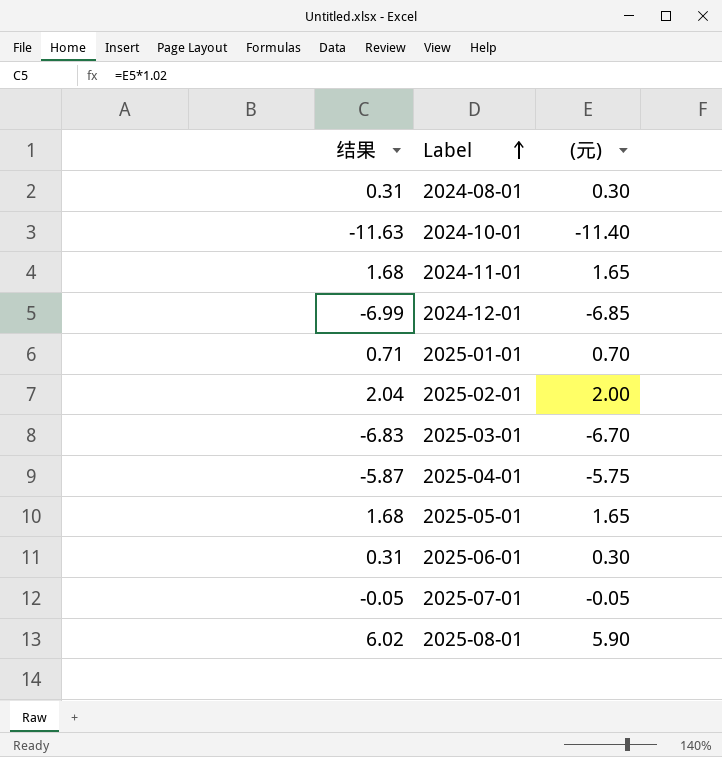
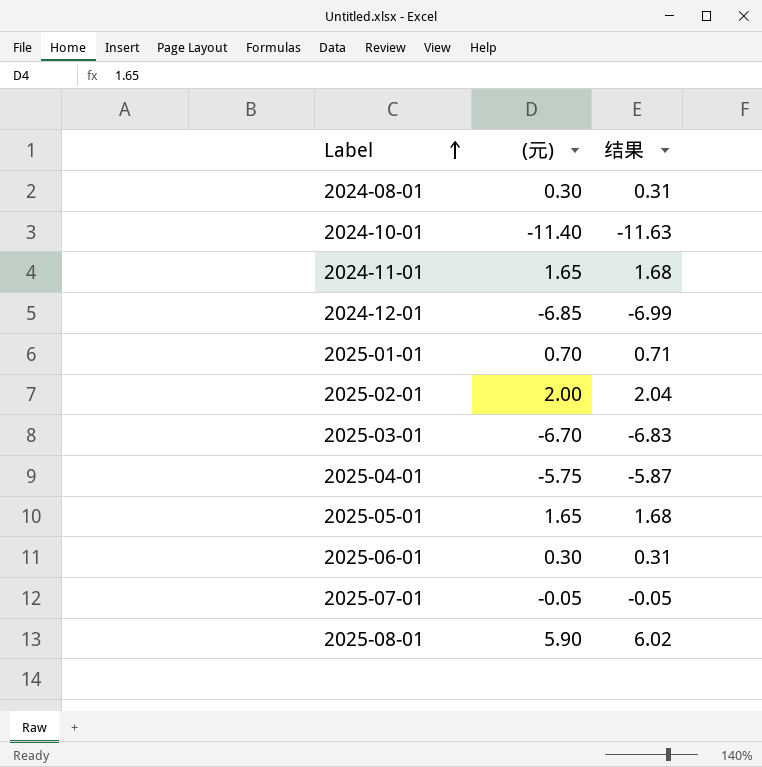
column 结果 | position: 1 -> 3

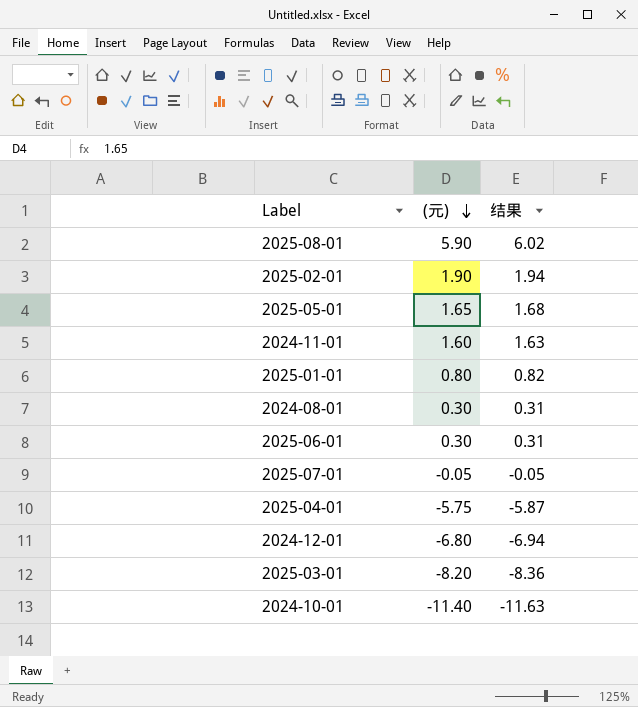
row order: Label ascending -> (元) descending
2025-02-01 | (元): 2.00 -> 1.90
2025-02-01 | 结果: 2.04 -> 1.94
2024-11-01 | (元): 1.65 -> 1.60
2024-11-01 | 结果: 1.68 -> 1.63
2025-01-01 | (元): 0.70 -> 0.80
2025-01-01 | 结果: 0.71 -> 0.82
2024-12-01 | (元): -6.85 -> -6.80
2024-12-01 | 结果: -6.99 -> -6.94
2025-03-01 | (元): -6.70 -> -8.20
2025-03-01 | 结果: -6.83 -> -8.36

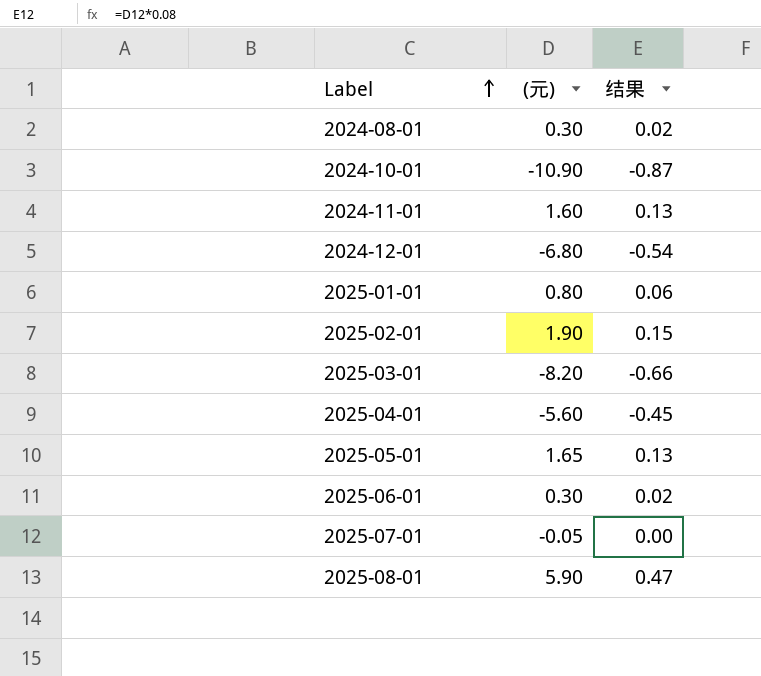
row order: (元) descending -> Label ascending
column 结果 | formula: [(元)] * 1.02 -> [(元)] * 0.08
2024-10-01 | (元): -11.40 -> -10.90
2025-04-01 | (元): -5.75 -> -5.60

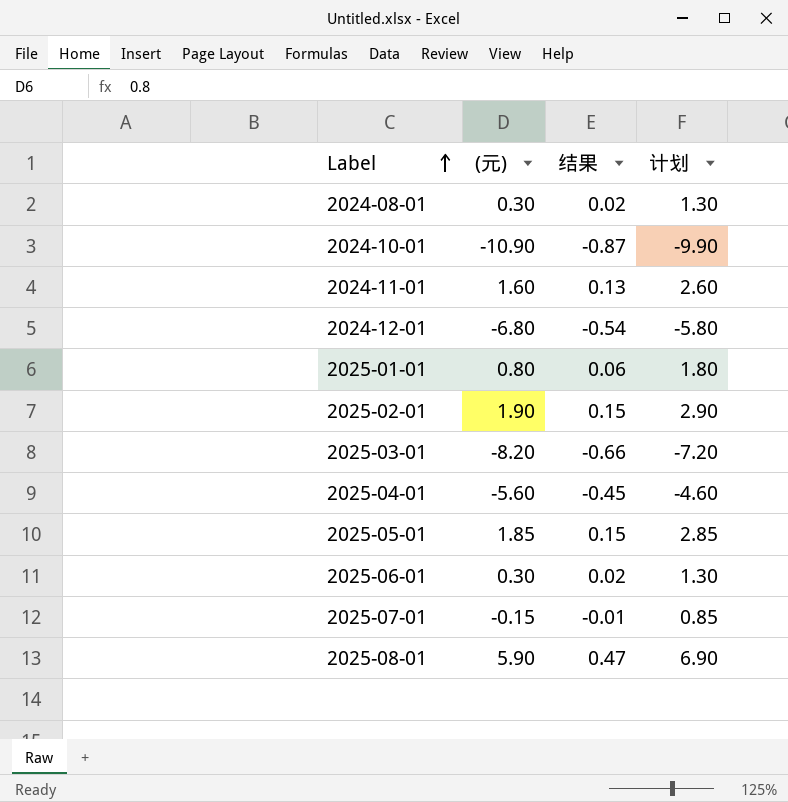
column 计划 | formula: none -> [(元)] + 1
2025-05-01 | (元): 1.65 -> 1.85
2025-05-01 | 结果: 0.13 -> 0.15
2025-07-01 | (元): -0.05 -> -0.15
2025-07-01 | 结果: 0.00 -> -0.01

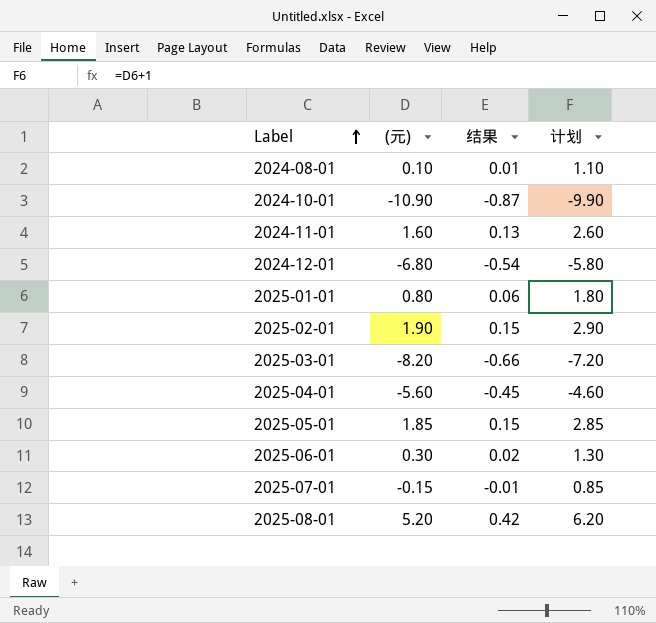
2024-08-01 | (元): 0.30 -> 0.10
2024-08-01 | 结果: 0.02 -> 0.01
2024-08-01 | 计划: 1.30 -> 1.10
2025-08-01 | (元): 5.90 -> 5.20
2025-08-01 | 结果: 0.47 -> 0.42
2025-08-01 | 计划: 6.90 -> 6.20

